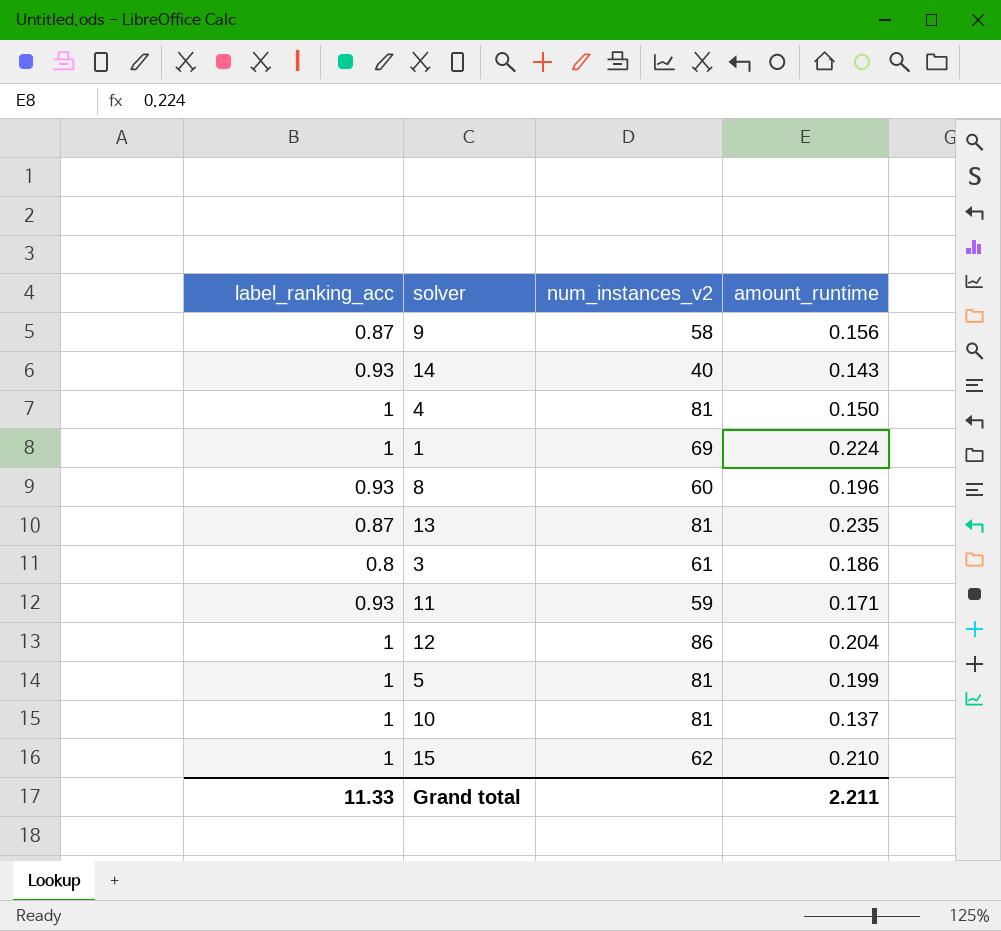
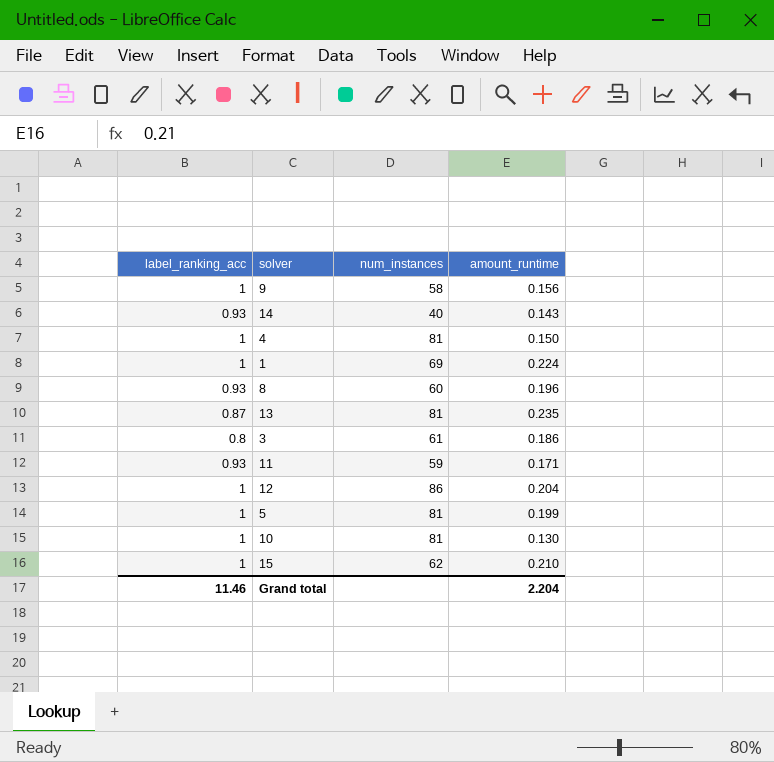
column name: num_instances_v2 -> num_instances
9 | label_ranking_acc: 0.87 -> 1
10 | amount_runtime: 0.137 -> 0.130
Grand total | label_ranking_acc: 11.33 -> 11.46
Grand total | amount_runtime: 2.211 -> 2.204

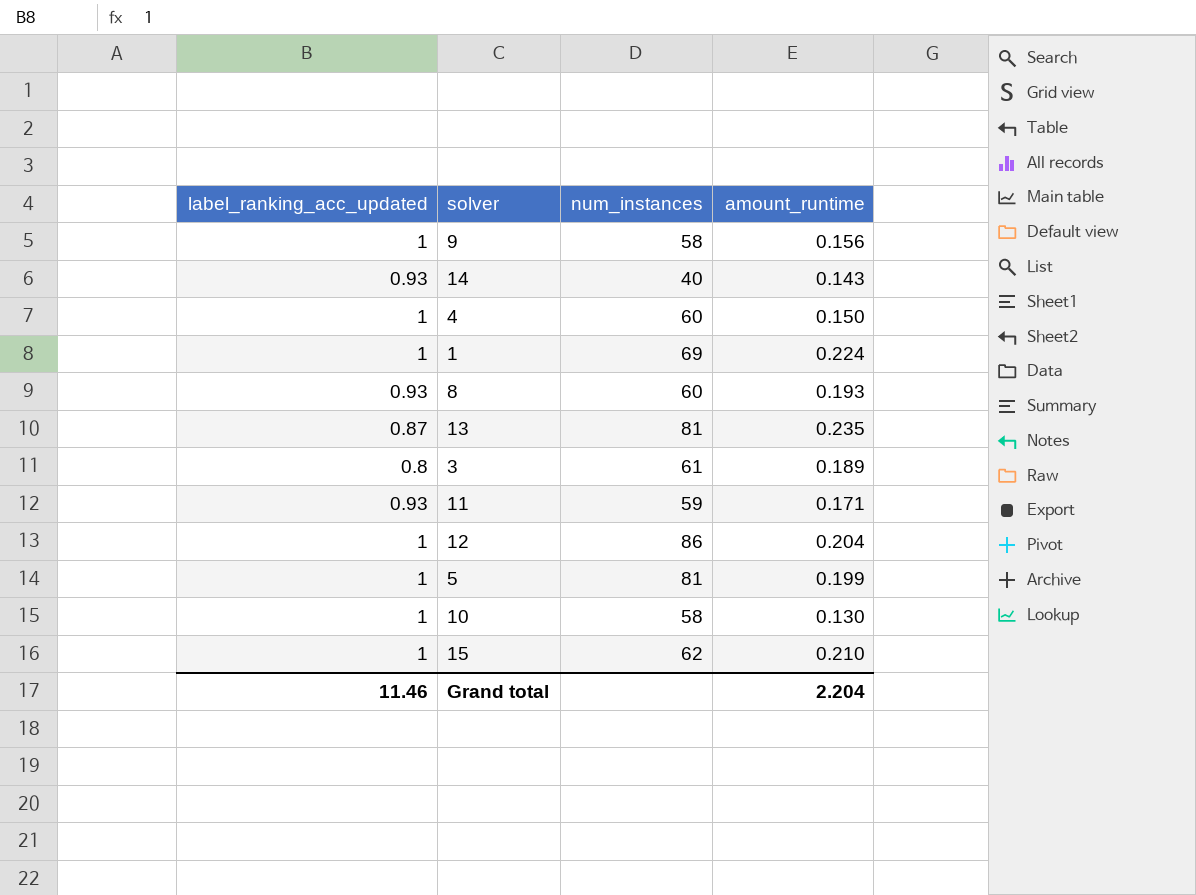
column name: label_ranking_acc -> label_ranking_acc_updated
4 | num_instances: 81 -> 60
8 | amount_runtime: 0.196 -> 0.193
3 | amount_runtime: 0.186 -> 0.189
10 | num_instances: 81 -> 58

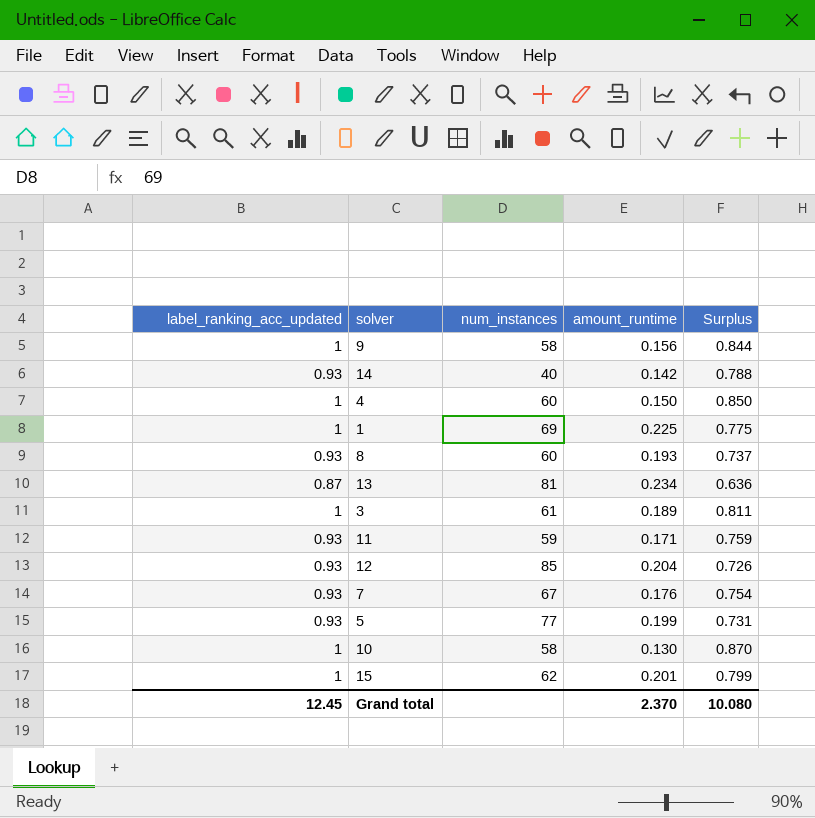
column Surplus | formula: none -> [label_ranking_acc_updated] - [amount_runtime]
14 | amount_runtime: 0.143 -> 0.142
1 | amount_runtime: 0.224 -> 0.225
13 | amount_runtime: 0.235 -> 0.234
3 | label_ranking_acc_updated: 0.8 -> 1
12 | label_ranking_acc_updated: 1 -> 0.93
12 | num_instances: 86 -> 85
row 7: none -> 0.93 | 67 | 0.176 | 0.754
5 | label_ranking_acc_updated: 1 -> 0.93
5 | num_instances: 81 -> 77
15 | amount_runtime: 0.210 -> 0.201
Grand total | label_ranking_acc_updated: 11.46 -> 12.45
Grand total | amount_runtime: 2.204 -> 2.370

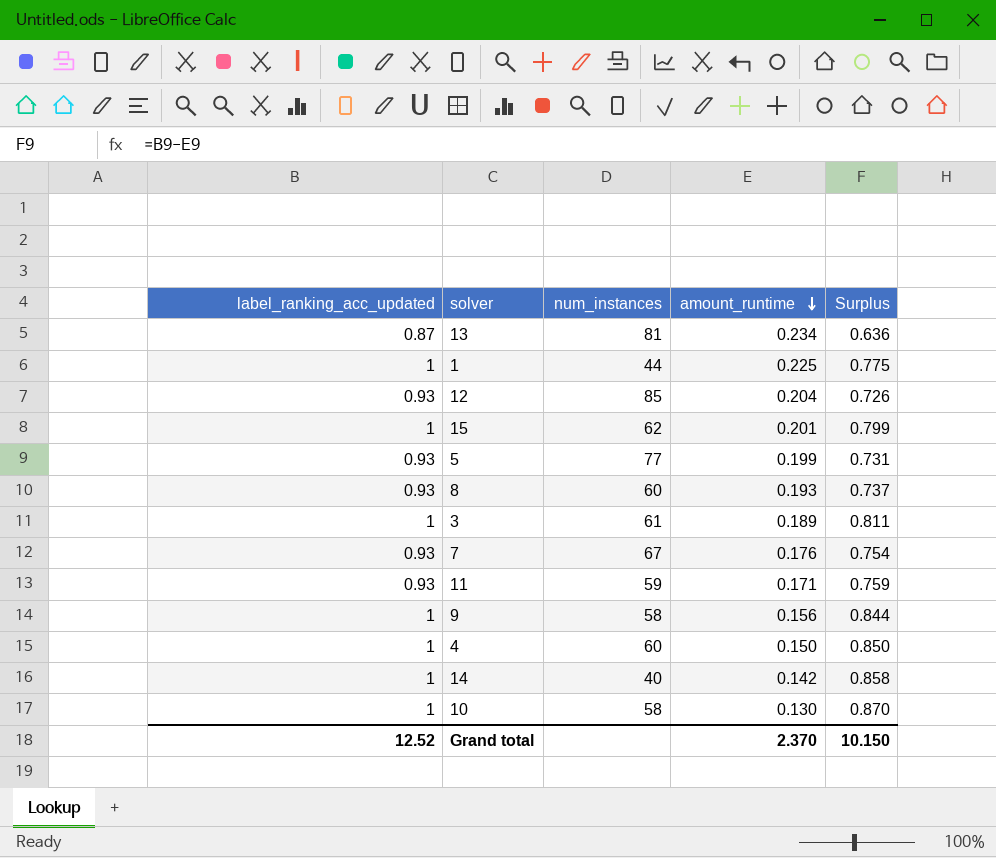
row order: none -> amount_runtime descending
1 | num_instances: 69 -> 44
14 | label_ranking_acc_updated: 0.93 -> 1
14 | Surplus: 0.788 -> 0.858
Grand total | label_ranking_acc_updated: 12.45 -> 12.52
Grand total | Surplus: 10.080 -> 10.150

